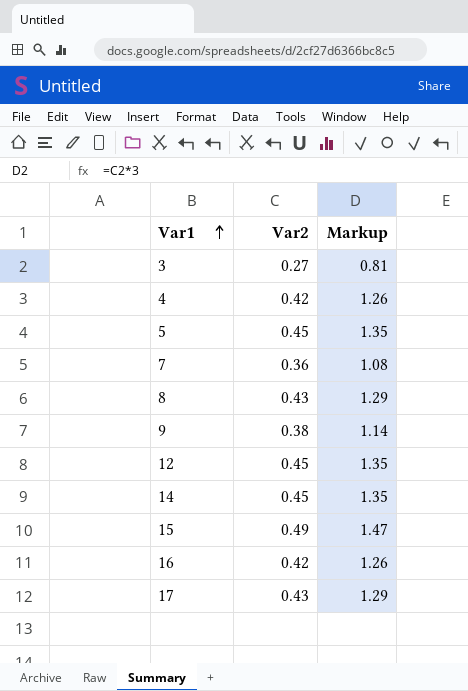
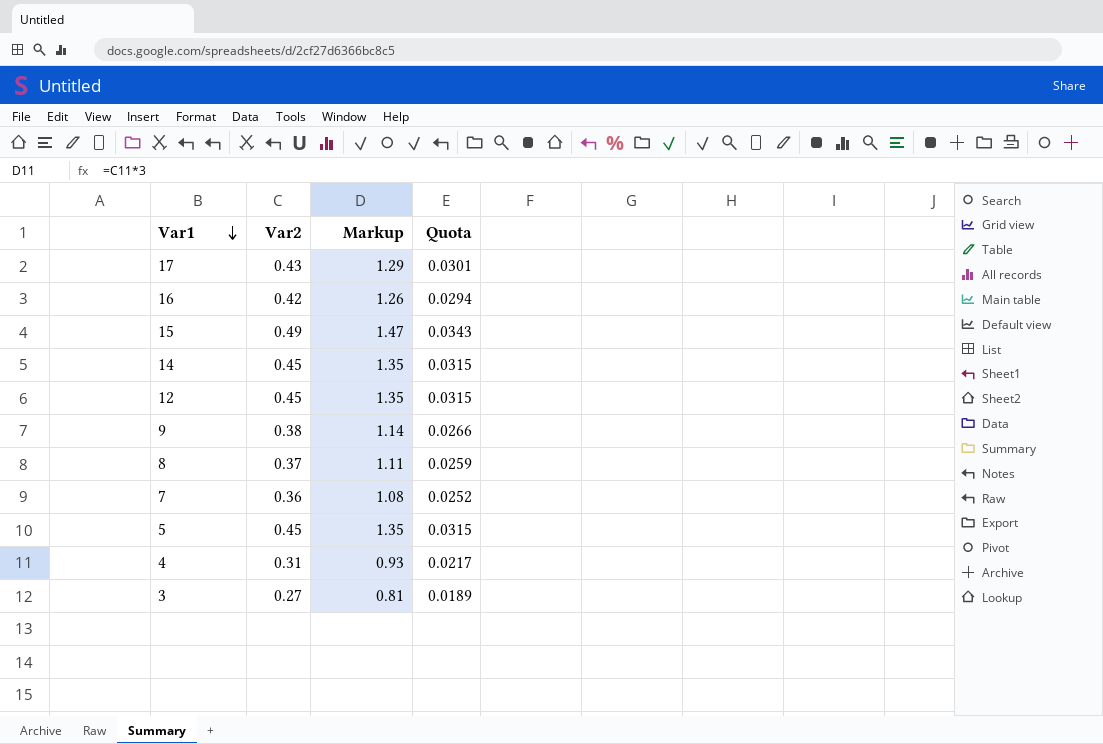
row order: Var1 ascending -> Var1 descending
column Quota | formula: none -> [Var2] * 0.07
8 | Var2: 0.43 -> 0.37
8 | Markup: 1.29 -> 1.11
4 | Var2: 0.42 -> 0.31
4 | Markup: 1.26 -> 0.93

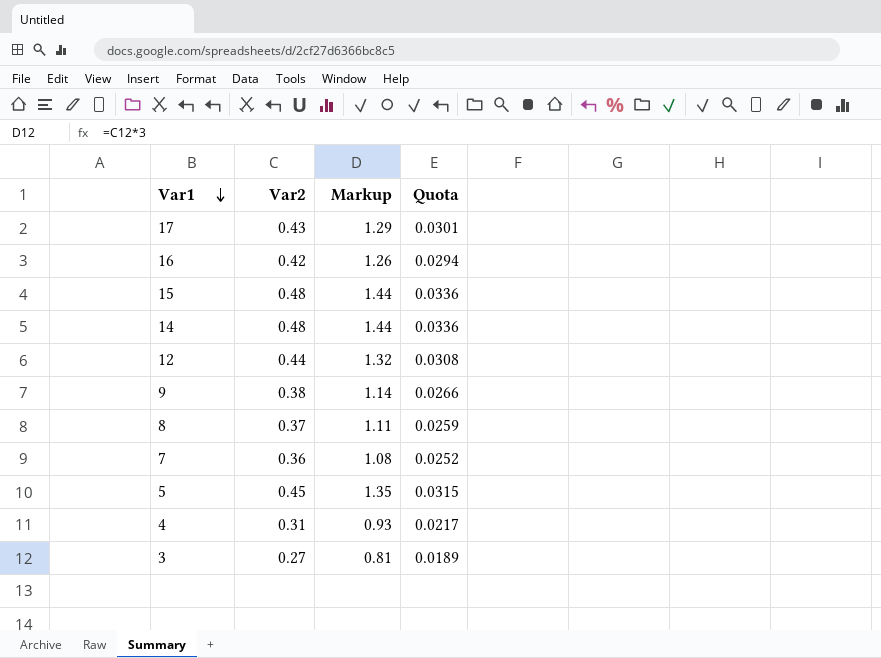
15 | Var2: 0.49 -> 0.48
15 | Markup: 1.47 -> 1.44
15 | Quota: 0.0343 -> 0.0336
14 | Var2: 0.45 -> 0.48
14 | Markup: 1.35 -> 1.44
14 | Quota: 0.0315 -> 0.0336
12 | Var2: 0.45 -> 0.44
12 | Markup: 1.35 -> 1.32
12 | Quota: 0.0315 -> 0.0308

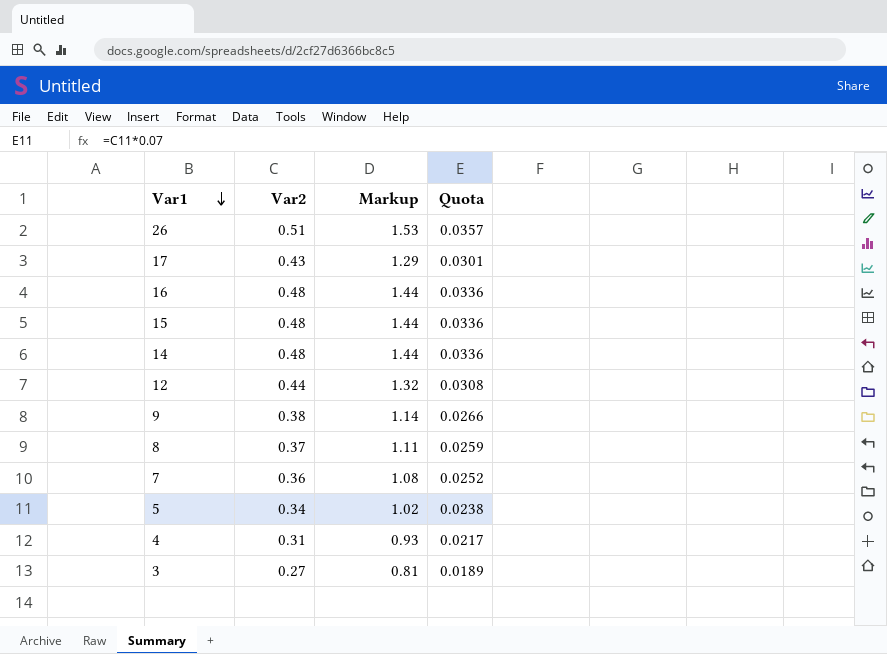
row 26: none -> 0.51 | 1.53 | 0.0357
16 | Var2: 0.42 -> 0.48
16 | Markup: 1.26 -> 1.44
16 | Quota: 0.0294 -> 0.0336
5 | Var2: 0.45 -> 0.34
5 | Markup: 1.35 -> 1.02
5 | Quota: 0.0315 -> 0.0238

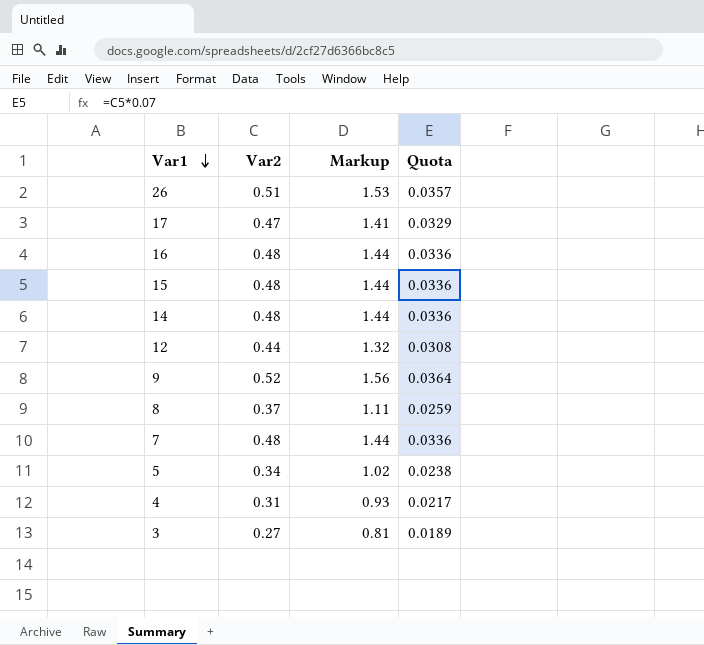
17 | Var2: 0.43 -> 0.47
17 | Markup: 1.29 -> 1.41
17 | Quota: 0.0301 -> 0.0329
9 | Var2: 0.38 -> 0.52
9 | Markup: 1.14 -> 1.56
9 | Quota: 0.0266 -> 0.0364
7 | Var2: 0.36 -> 0.48
7 | Markup: 1.08 -> 1.44
7 | Quota: 0.0252 -> 0.0336

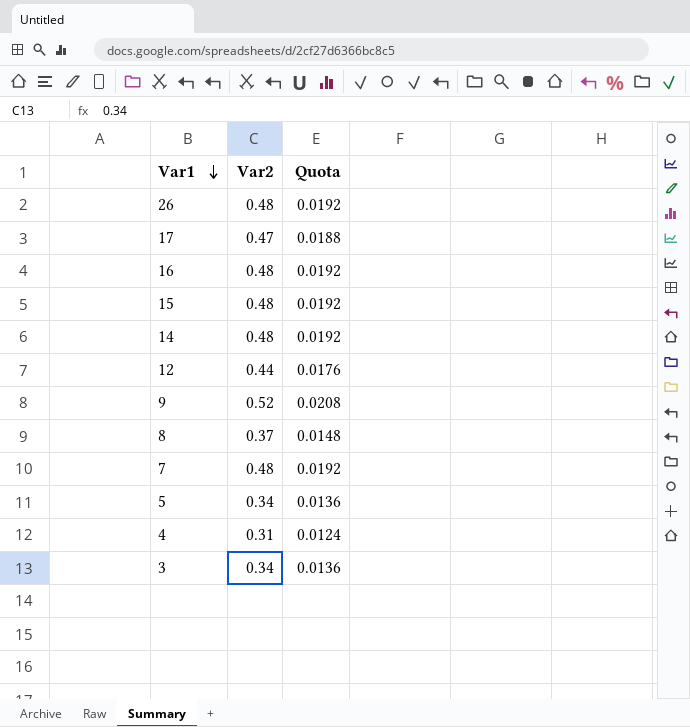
column Markup | formula: [Var2] * 3 -> none
column Quota | formula: [Var2] * 0.07 -> [Var2] * 0.04
26 | Var2: 0.51 -> 0.48
3 | Var2: 0.27 -> 0.34

